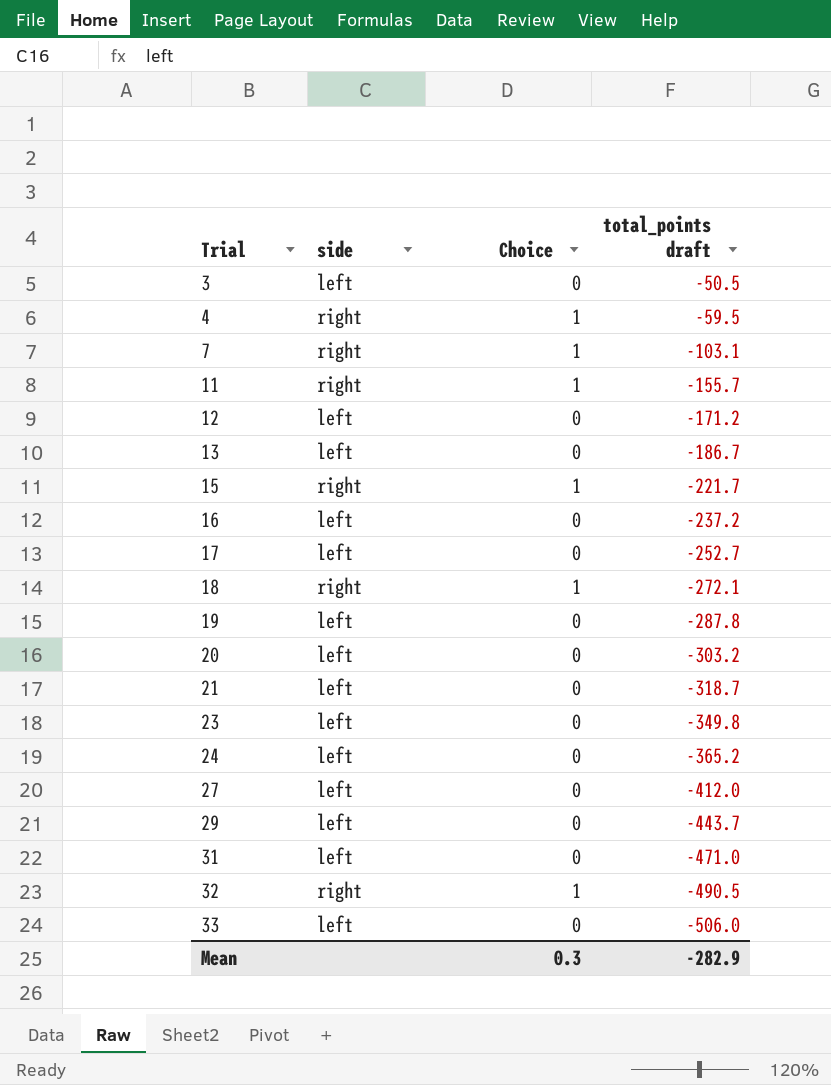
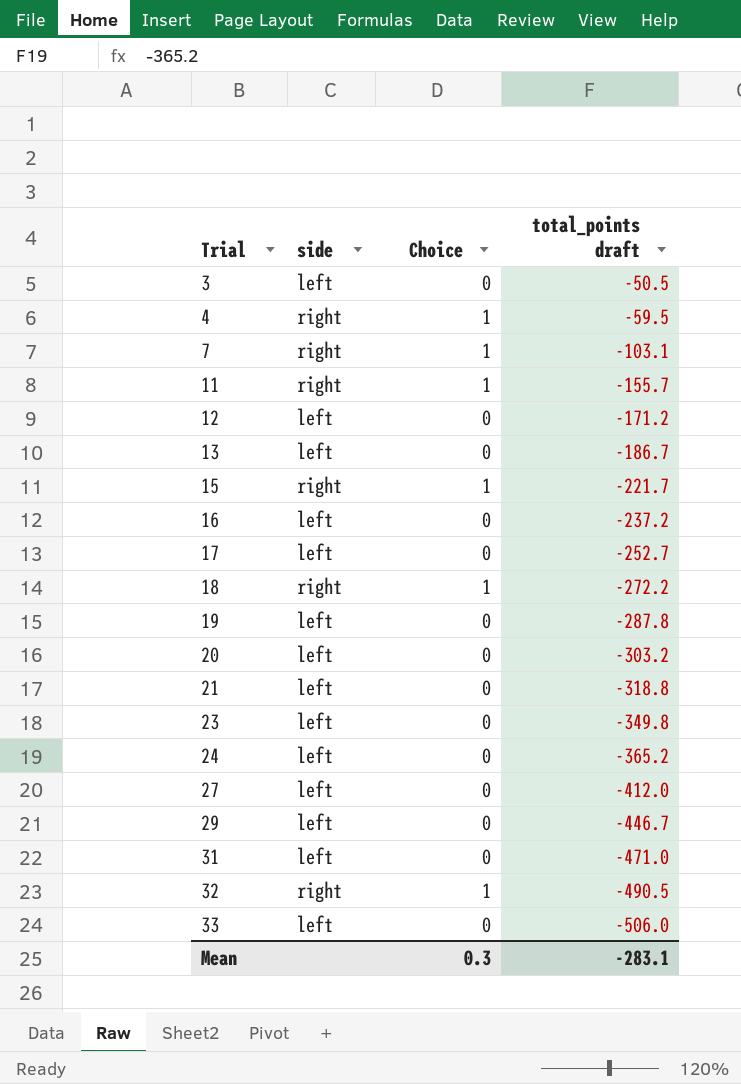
18 | total_points draft: -272.1 -> -272.2
21 | total_points draft: -318.7 -> -318.8
29 | total_points draft: -443.7 -> -446.7
Mean | total_points draft: -282.9 -> -283.1

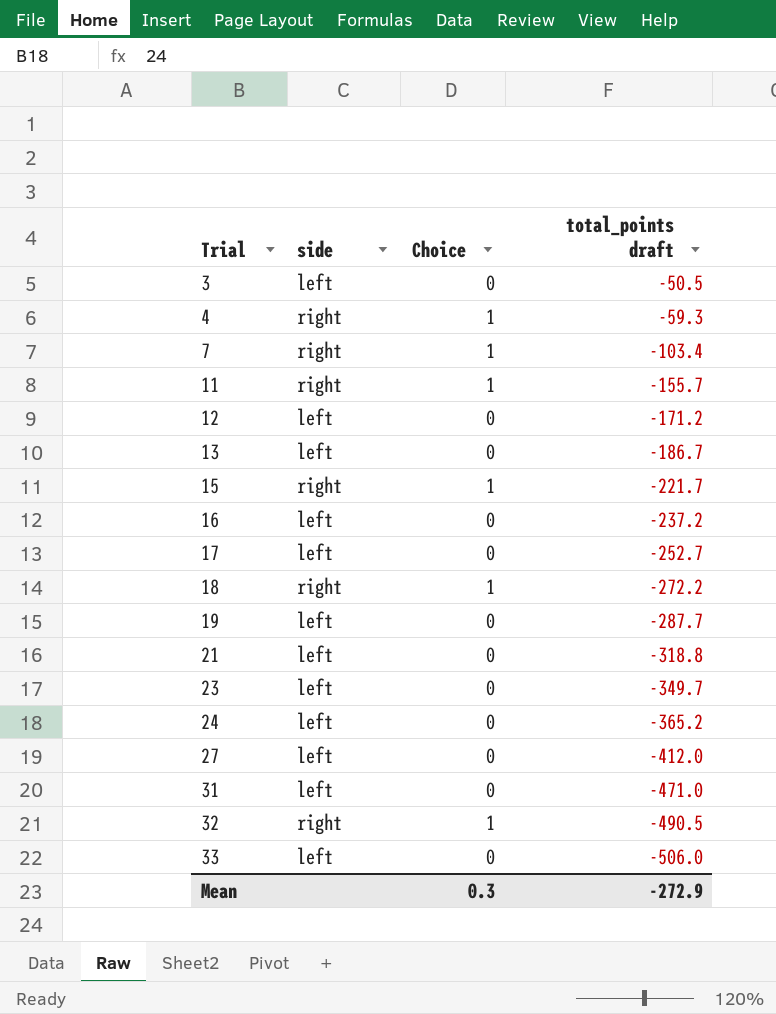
row 20: left | 0 | -303.2 -> none
row 29: left | 0 | -446.7 -> none
4 | total_points draft: -59.5 -> -59.3
7 | total_points draft: -103.1 -> -103.4
19 | total_points draft: -287.8 -> -287.7
23 | total_points draft: -349.8 -> -349.7
Mean | total_points draft: -283.1 -> -272.9

